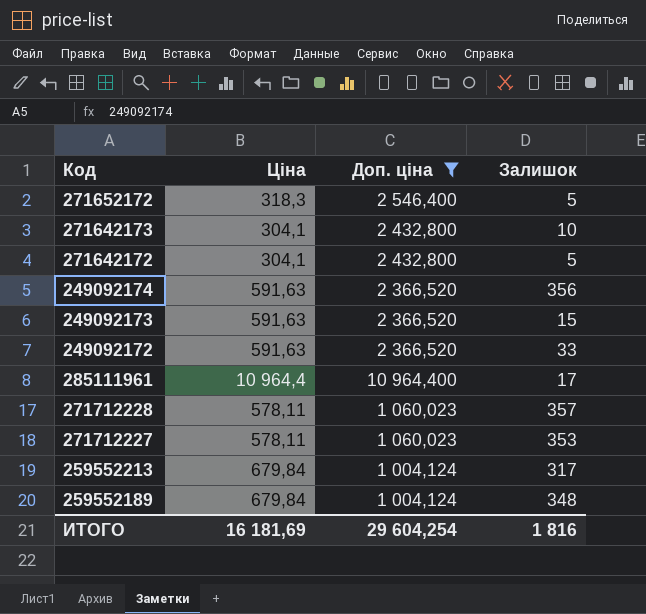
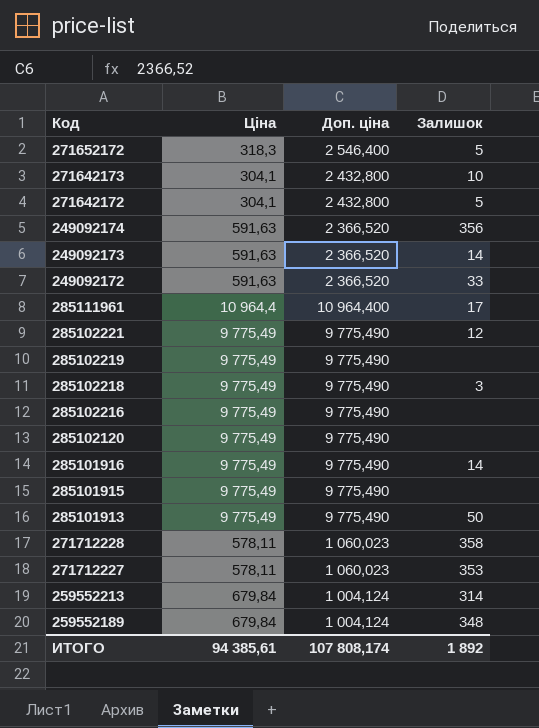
filter: Доп. ціна != 9 775,490 -> none
249092173 | Залишок: 15 -> 14
271712228 | Залишок: 357 -> 358
259552213 | Залишок: 317 -> 314
ИТОГО | Ціна: 16 181,69 -> 94 385,61
ИТОГО | Доп. ціна: 29 604,254 -> 107 808,174
ИТОГО | Залишок: 1 816 -> 1 892

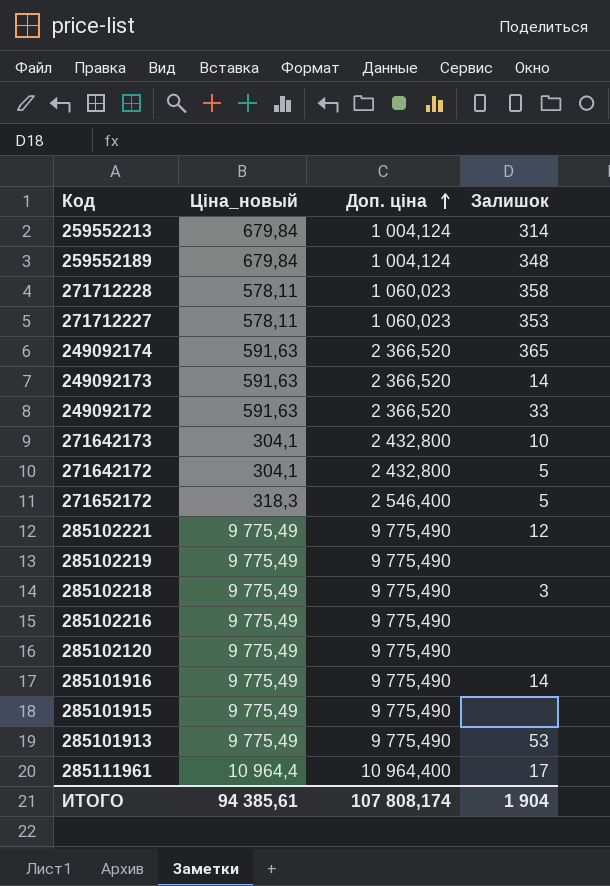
row order: none -> Доп. ціна ascending
column name: Ціна -> Ціна_новый
249092174 | Залишок: 356 -> 365
285101913 | Залишок: 50 -> 53
ИТОГО | Залишок: 1 892 -> 1 904

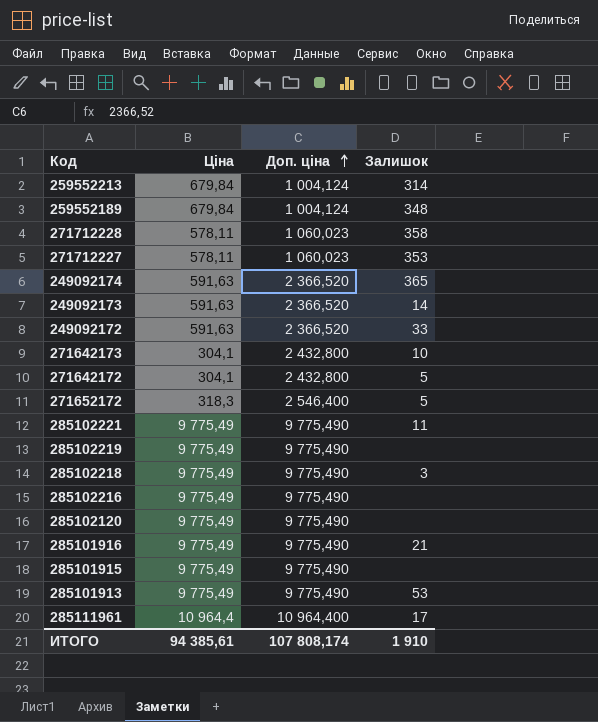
column name: Ціна_новый -> Ціна
285102221 | Залишок: 12 -> 11
285101916 | Залишок: 14 -> 21
ИТОГО | Залишок: 1 904 -> 1 910

